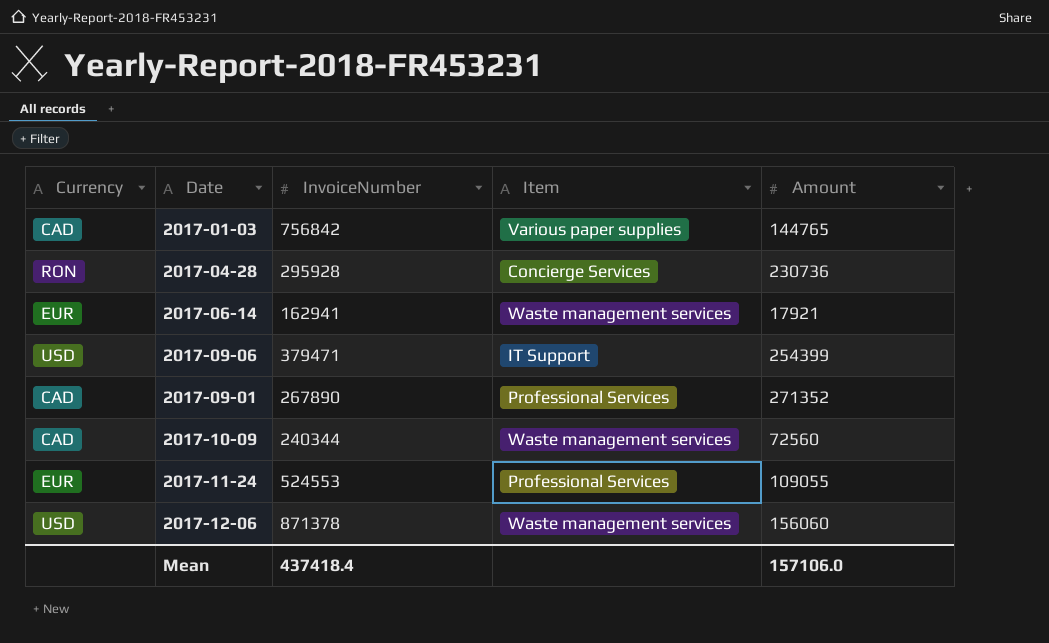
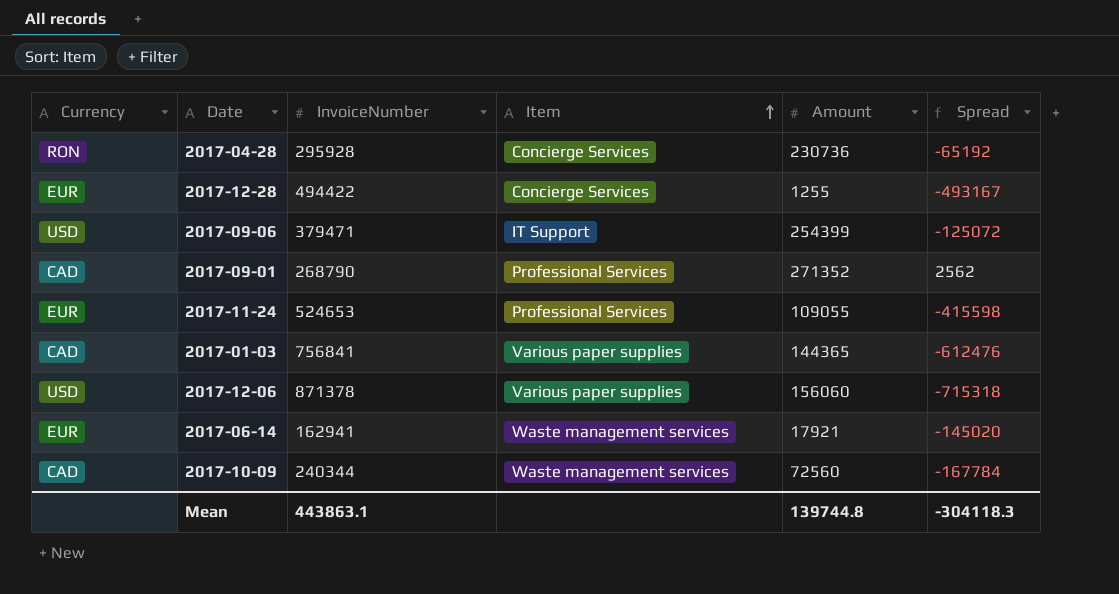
row order: none -> Item ascending
column Spread | formula: none -> [Amount] - [InvoiceNumber]
row 2017-12-28: none -> EUR | 494422 | Concierge Services | 1255 | -493167
2017-09-01 | InvoiceNumber: 267890 -> 268790
2017-11-24 | InvoiceNumber: 524553 -> 524653
2017-01-03 | InvoiceNumber: 756842 -> 756841
2017-01-03 | Amount: 144765 -> 144365
2017-12-06 | Item: Waste management services -> Various paper supplies
Mean | InvoiceNumber: 437418.4 -> 443863.1
Mean | Amount: 157106.0 -> 139744.8

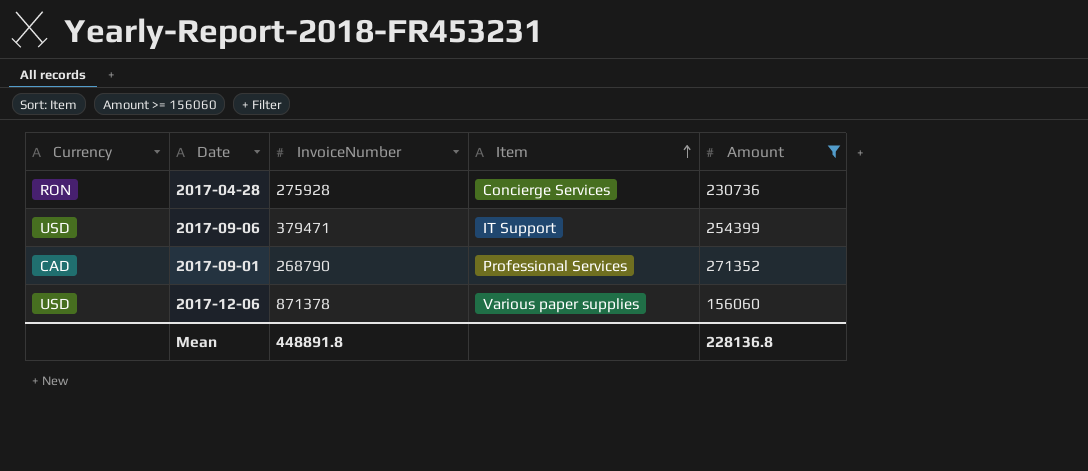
filter: none -> Amount >= 156060
column Spread | formula: [Amount] - [InvoiceNumber] -> none
2017-04-28 | InvoiceNumber: 295928 -> 275928
Mean | InvoiceNumber: 443863.1 -> 448891.8
Mean | Amount: 139744.8 -> 228136.8

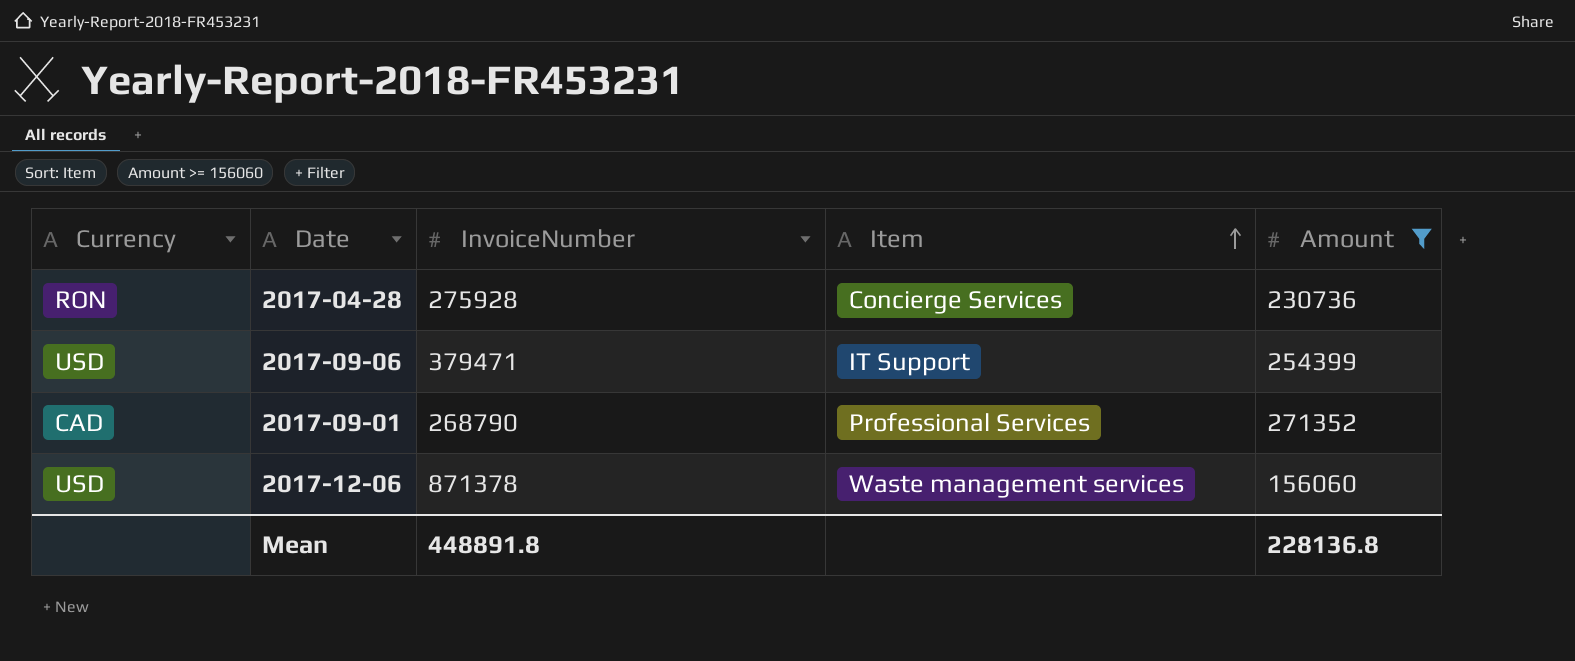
2017-12-06 | Item: Various paper supplies -> Waste management services

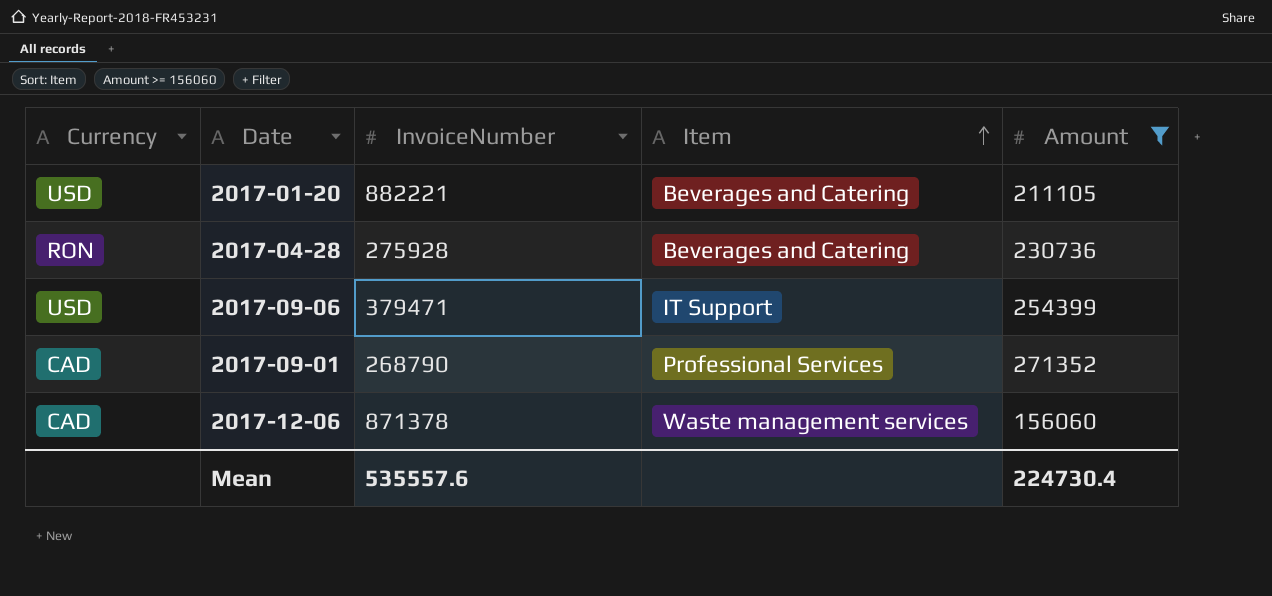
row 2017-01-20: none -> USD | 882221 | Beverages and Catering | 211105
2017-04-28 | Item: Concierge Services -> Beverages and Catering
2017-12-06 | Currency: USD -> CAD
Mean | InvoiceNumber: 448891.8 -> 535557.6
Mean | Amount: 228136.8 -> 224730.4

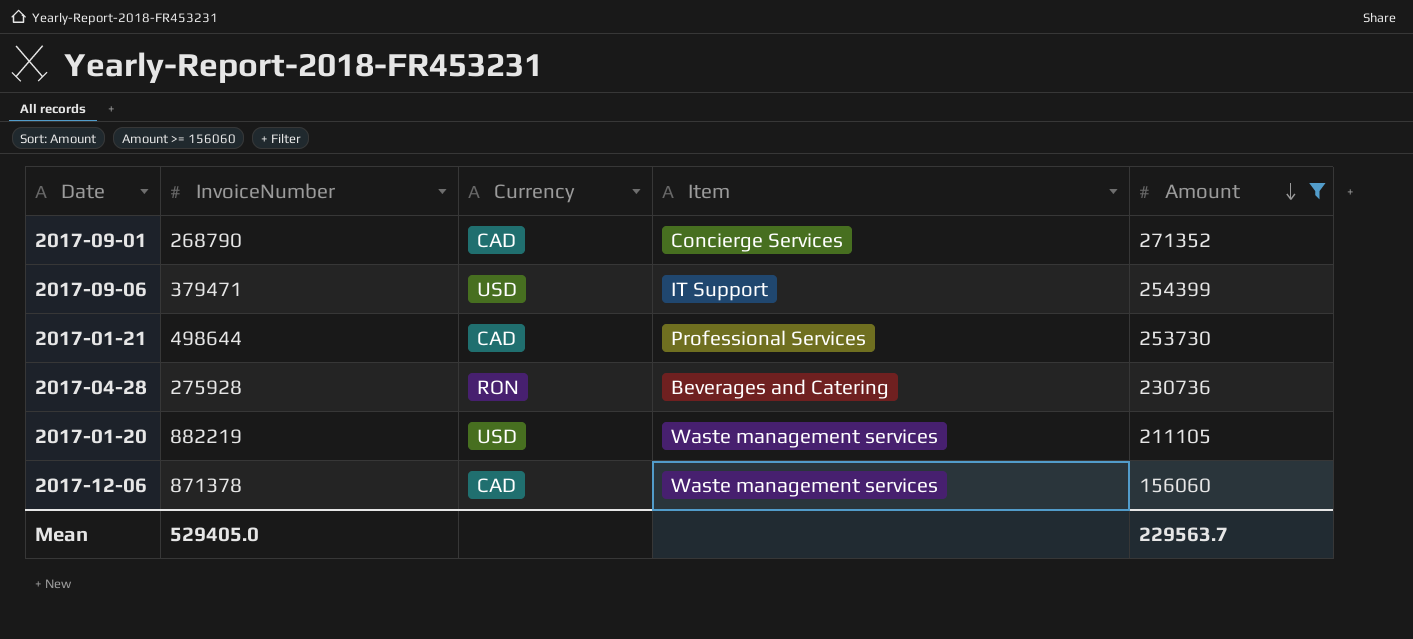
row order: Item ascending -> Amount descending
column Currency | position: 1 -> 3
2017-09-01 | Item: Professional Services -> Concierge Services
row 2017-01-21: none -> 498644 | CAD | Professional Services | 253730
2017-01-20 | InvoiceNumber: 882221 -> 882219
2017-01-20 | Item: Beverages and Catering -> Waste management services
Mean | InvoiceNumber: 535557.6 -> 529405.0
Mean | Amount: 224730.4 -> 229563.7

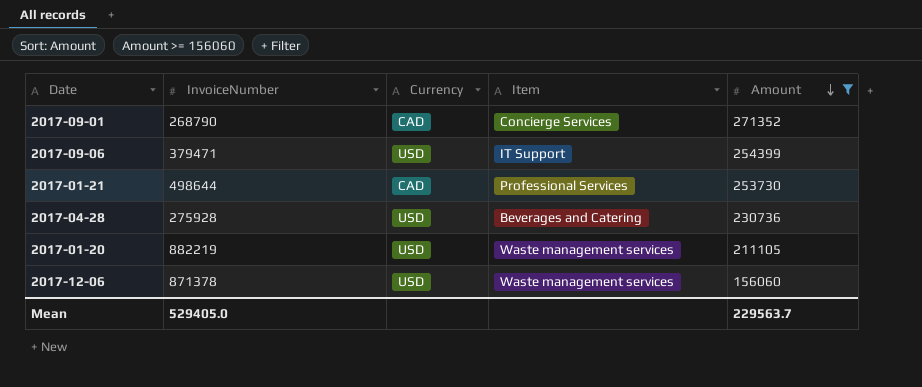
2017-04-28 | Currency: RON -> USD
2017-12-06 | Currency: CAD -> USD

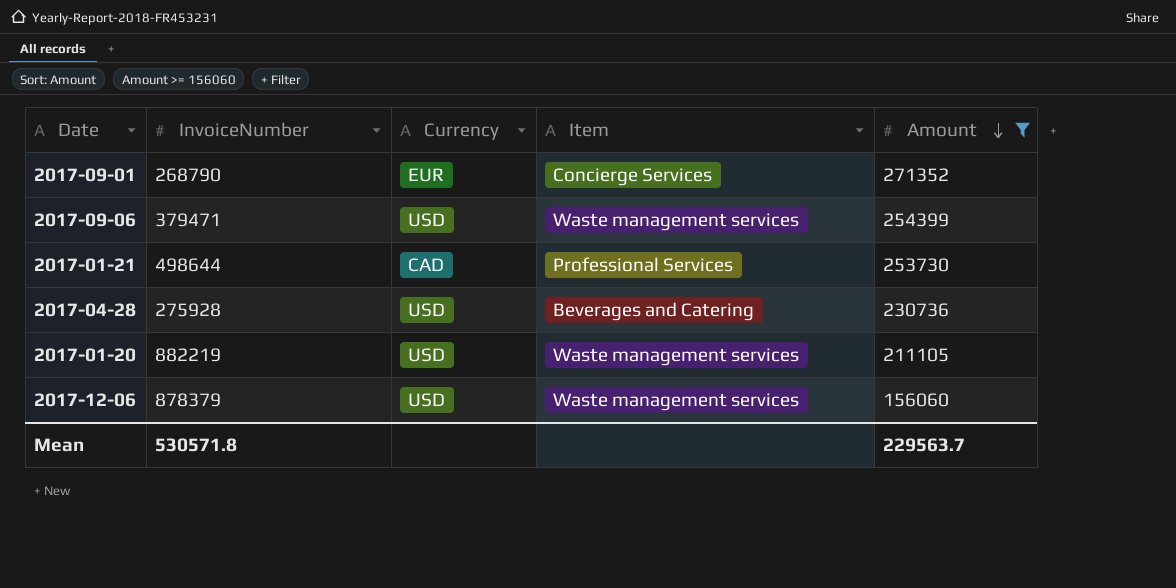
2017-09-01 | Currency: CAD -> EUR
2017-09-06 | Item: IT Support -> Waste management services
2017-12-06 | InvoiceNumber: 871378 -> 878379
Mean | InvoiceNumber: 529405.0 -> 530571.8

